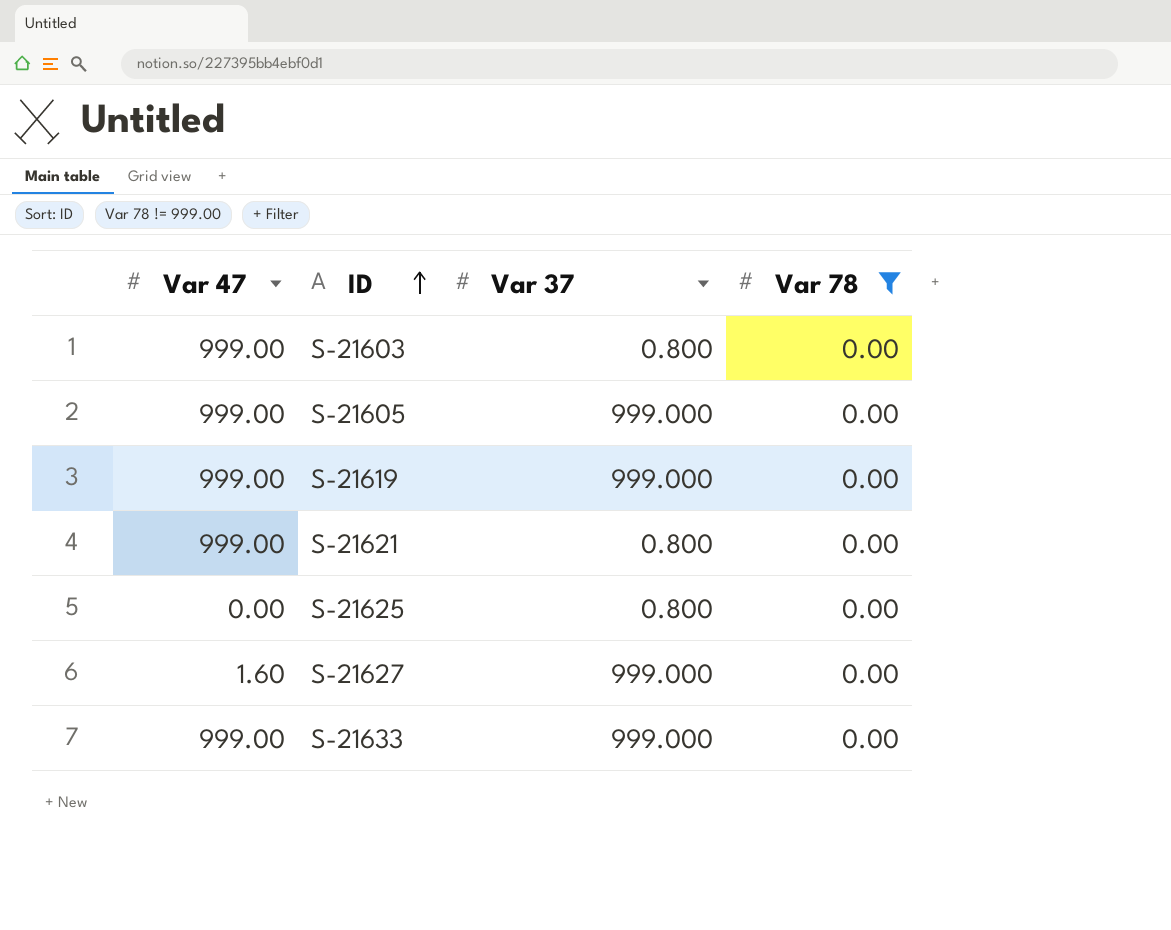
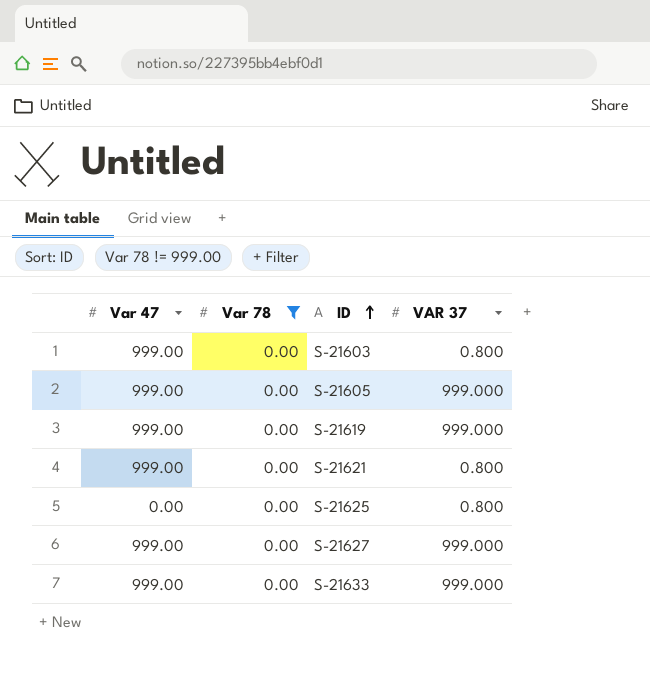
column Var 78 | position: 4 -> 2
column name: Var 37 -> VAR 37
S-21627 | Var 47: 1.60 -> 999.00

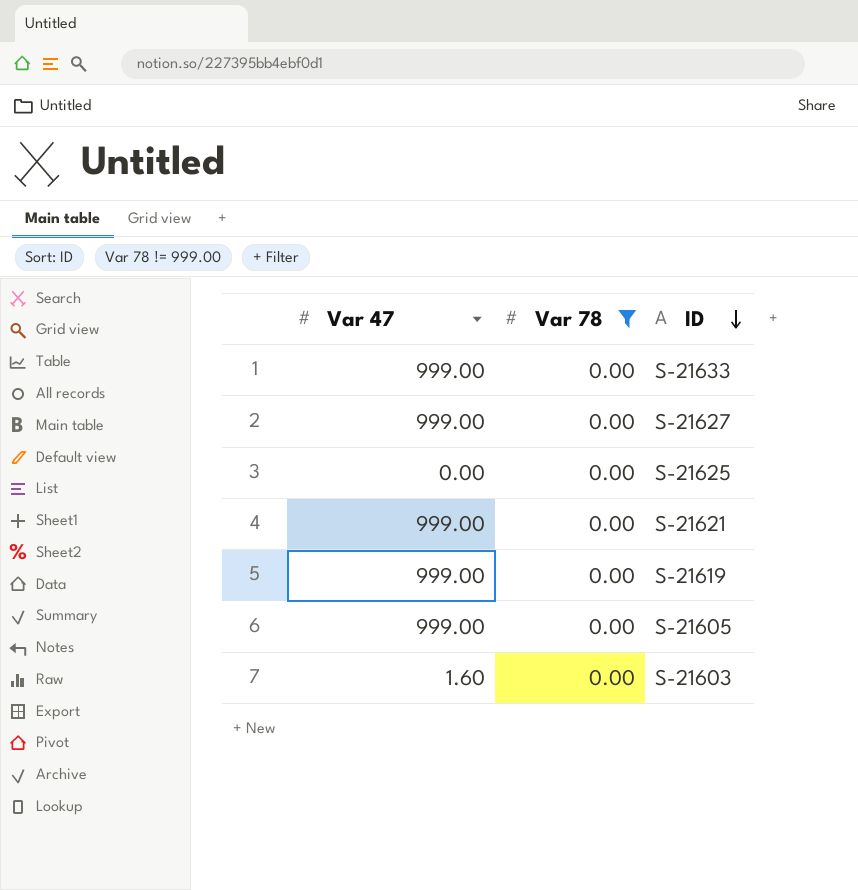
row order: ID ascending -> ID descending
column VAR 37 | position: 4 -> none
S-21603 | Var 47: 999.00 -> 1.60

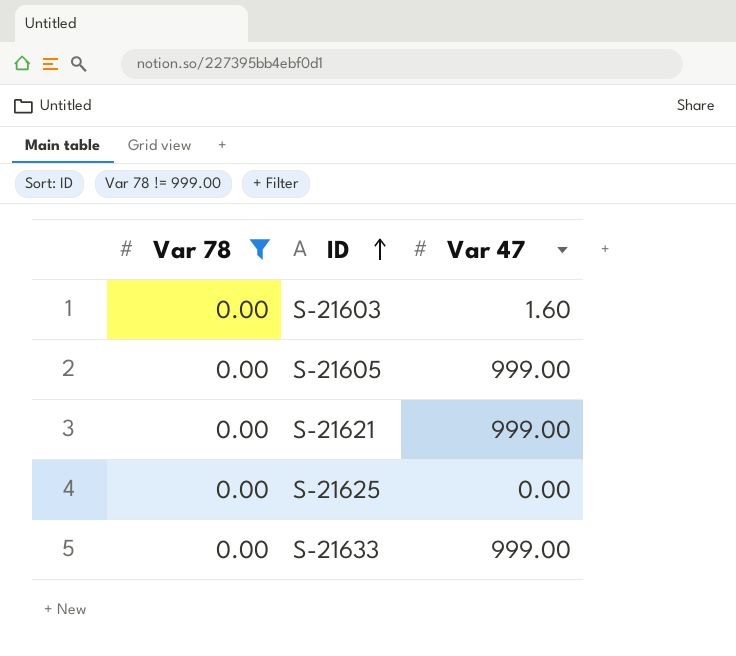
row order: ID descending -> ID ascending
column Var 47 | position: 1 -> 3
row S-21627: 999.00 | 0.00 -> none
row S-21619: 999.00 | 0.00 -> none

